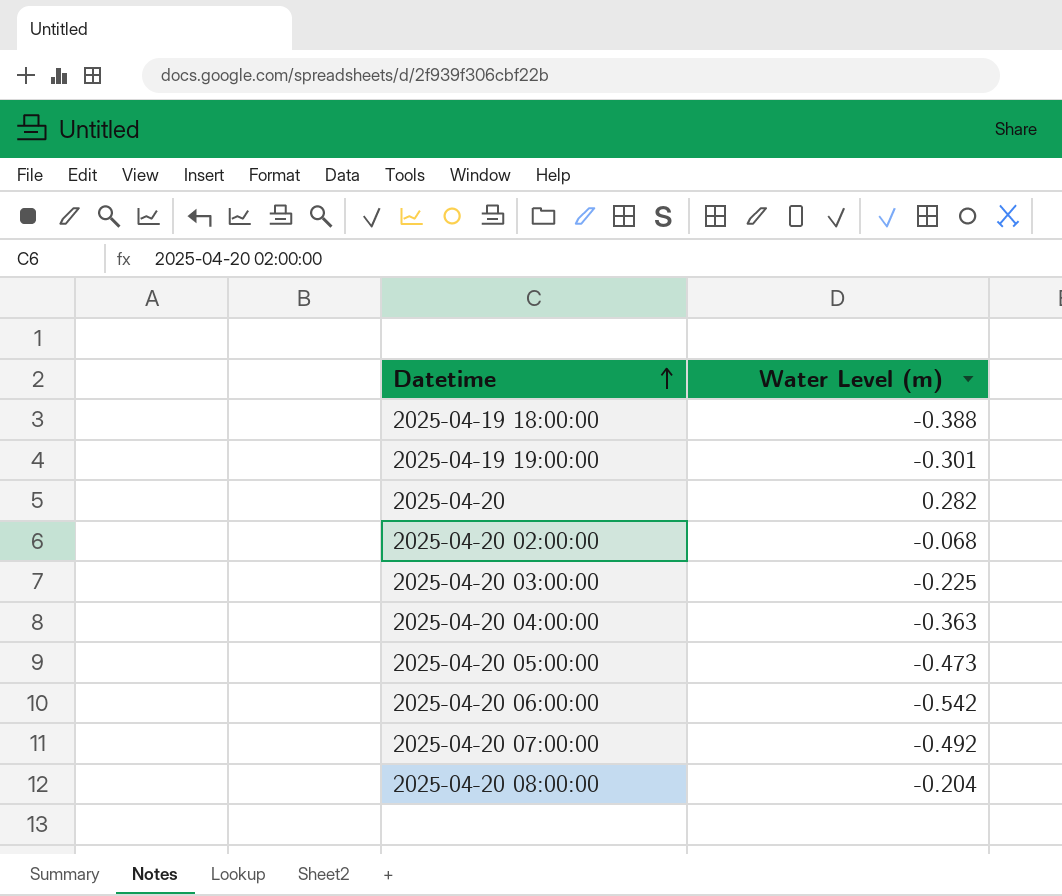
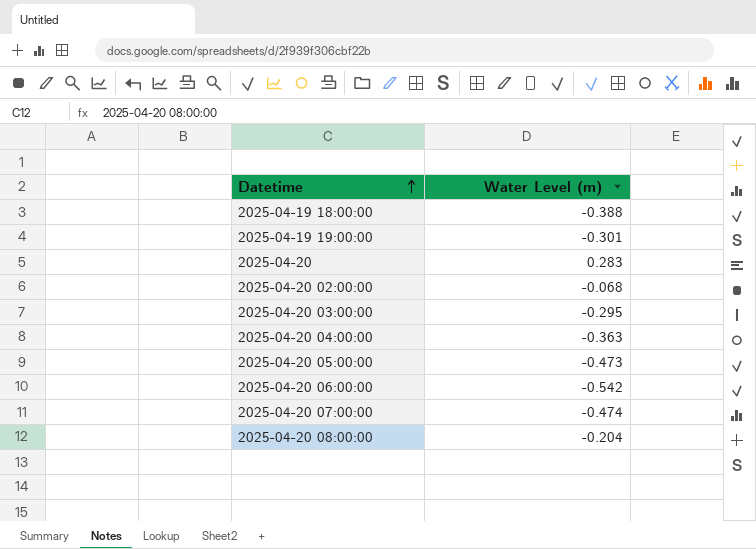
2025-04-20 | Water Level (m): 0.282 -> 0.283
2025-04-20 03:00:00 | Water Level (m): -0.225 -> -0.295
2025-04-20 07:00:00 | Water Level (m): -0.492 -> -0.474

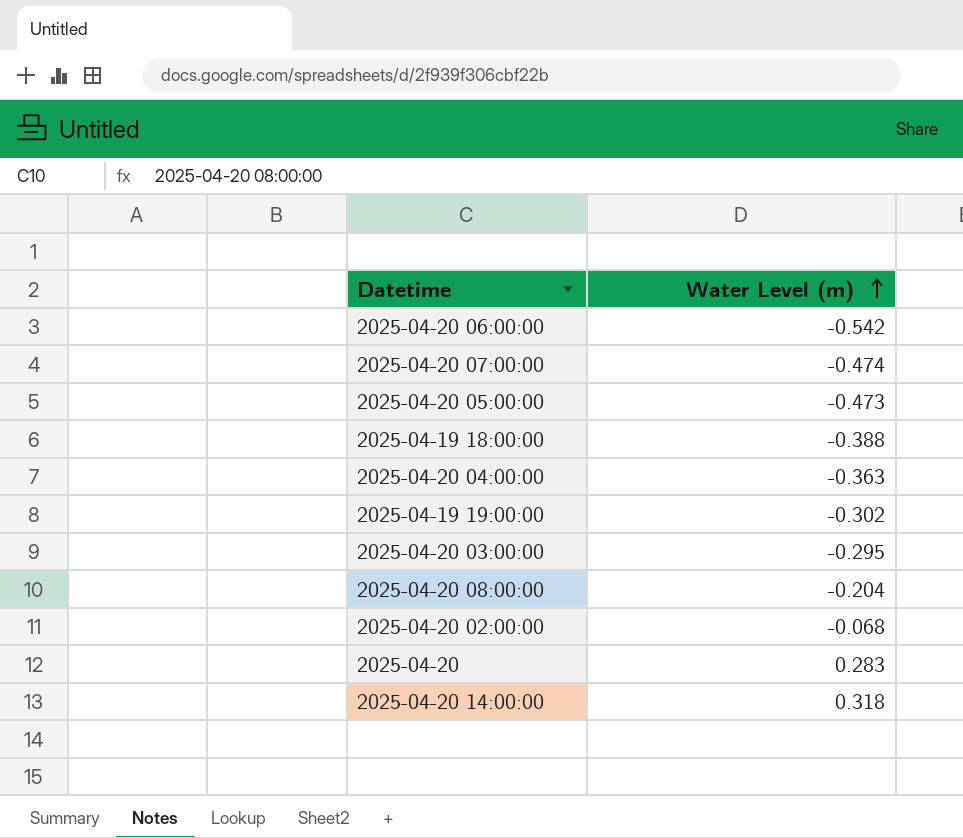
row order: Datetime ascending -> Water Level (m) ascending
2025-04-19 19:00:00 | Water Level (m): -0.301 -> -0.302
row 2025-04-20 14:00:00: none -> 0.318

